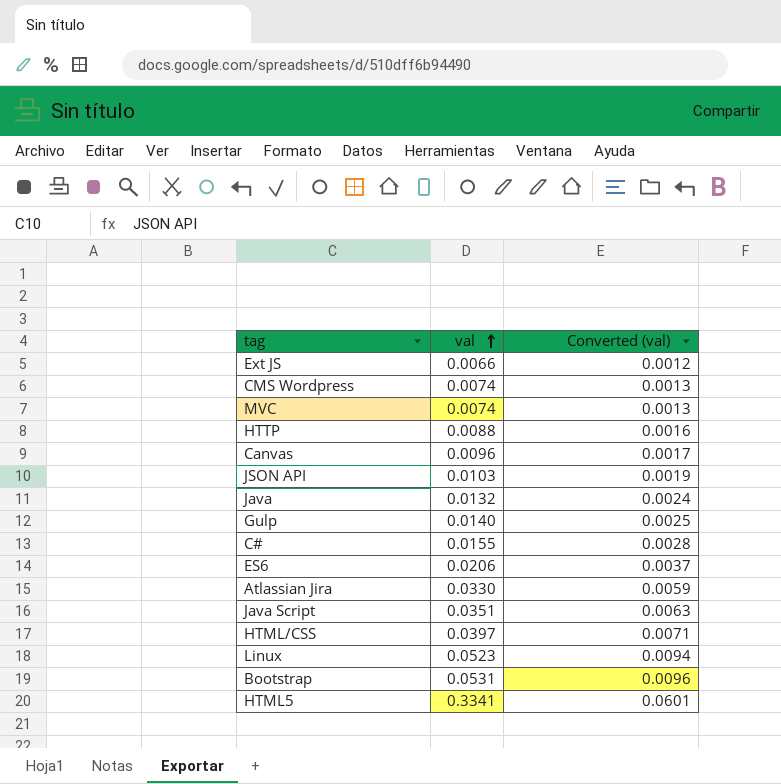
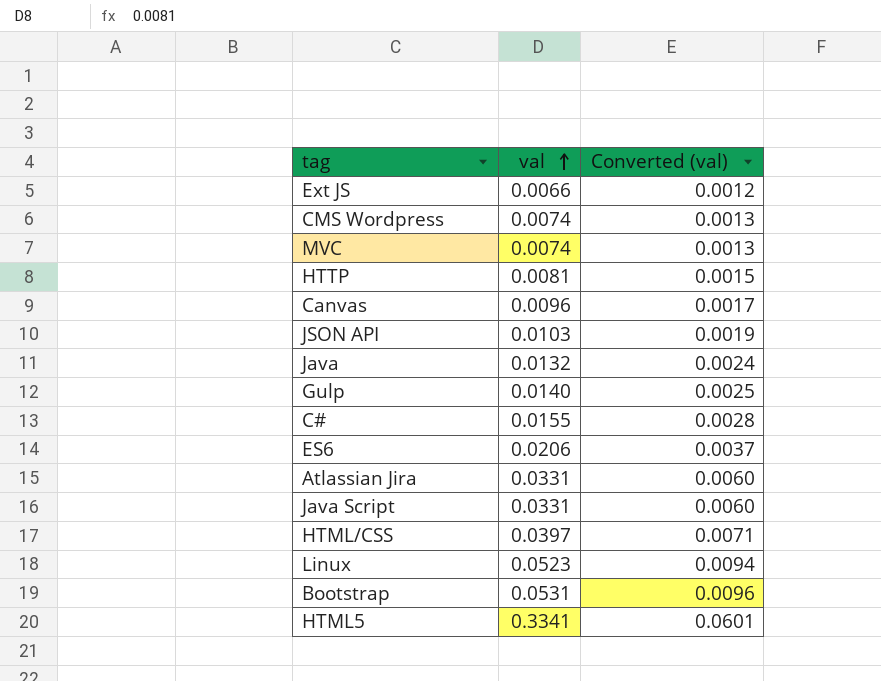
HTTP | val: 0.0088 -> 0.0081
HTTP | Converted (val): 0.0016 -> 0.0015
Atlassian Jira | val: 0.0330 -> 0.0331
Atlassian Jira | Converted (val): 0.0059 -> 0.0060
Java Script | val: 0.0351 -> 0.0331
Java Script | Converted (val): 0.0063 -> 0.0060

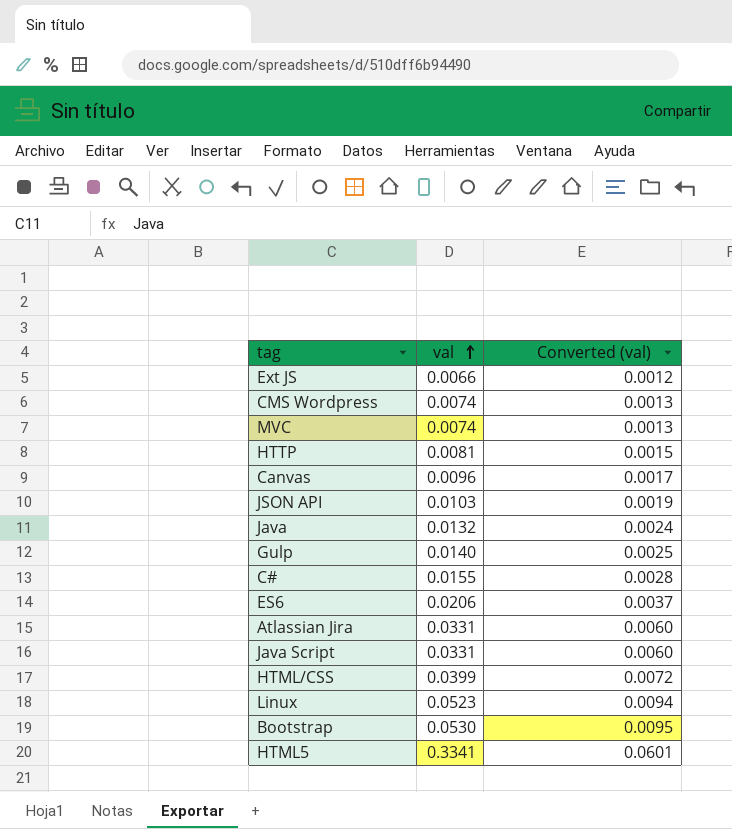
HTML/CSS | val: 0.0397 -> 0.0399
HTML/CSS | Converted (val): 0.0071 -> 0.0072
Bootstrap | val: 0.0531 -> 0.0530
Bootstrap | Converted (val): 0.0096 -> 0.0095

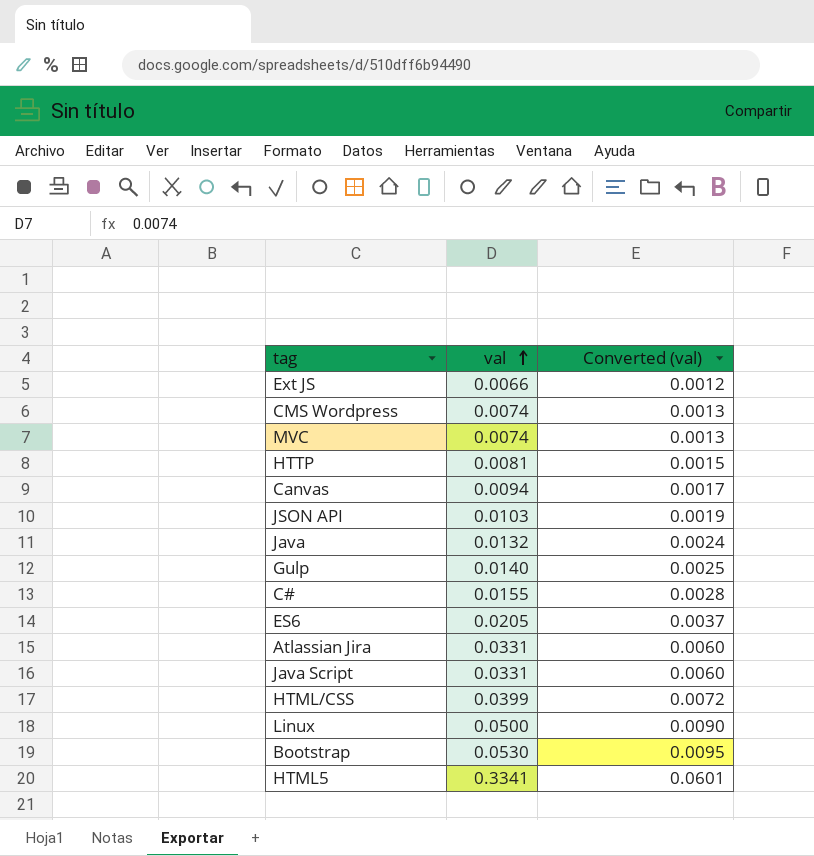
Canvas | val: 0.0096 -> 0.0094
ES6 | val: 0.0206 -> 0.0205
Linux | val: 0.0523 -> 0.0500
Linux | Converted (val): 0.0094 -> 0.0090

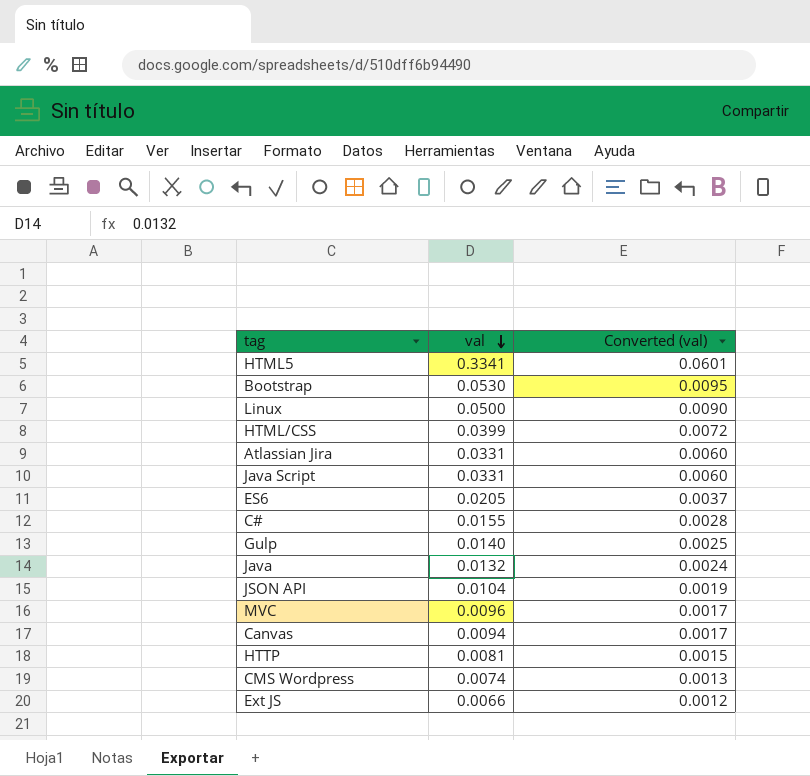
row order: val ascending -> val descending
JSON API | val: 0.0103 -> 0.0104
MVC | val: 0.0074 -> 0.0096
MVC | Converted (val): 0.0013 -> 0.0017

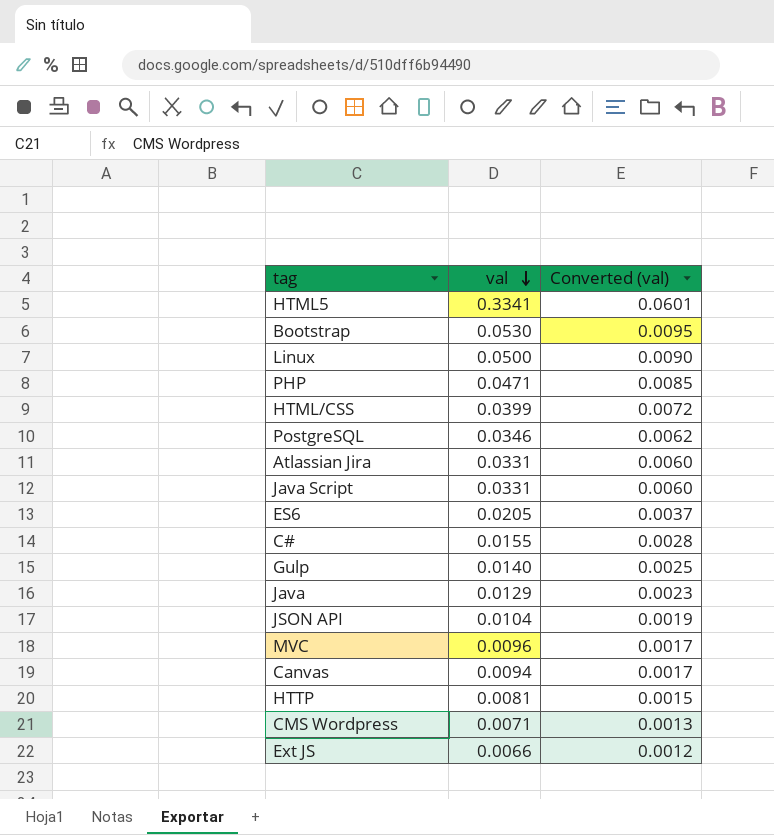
row PHP: none -> 0.0471 | 0.0085
row PostgreSQL: none -> 0.0346 | 0.0062
Java | val: 0.0132 -> 0.0129
Java | Converted (val): 0.0024 -> 0.0023
CMS Wordpress | val: 0.0074 -> 0.0071

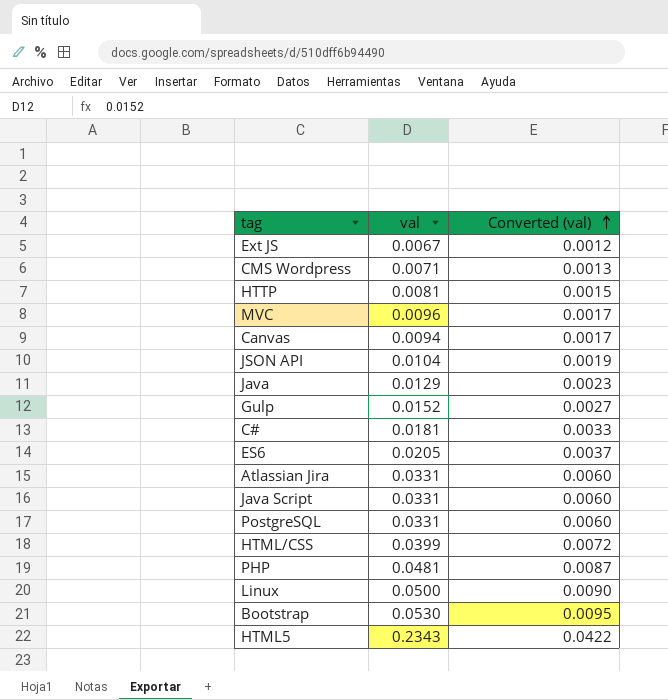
row order: val descending -> Converted (val) ascending
Ext JS | val: 0.0066 -> 0.0067
Gulp | val: 0.0140 -> 0.0152
Gulp | Converted (val): 0.0025 -> 0.0027
C# | val: 0.0155 -> 0.0181
C# | Converted (val): 0.0028 -> 0.0033
PostgreSQL | val: 0.0346 -> 0.0331
PostgreSQL | Converted (val): 0.0062 -> 0.0060
PHP | val: 0.0471 -> 0.0481
PHP | Converted (val): 0.0085 -> 0.0087
HTML5 | val: 0.3341 -> 0.2343
HTML5 | Converted (val): 0.0601 -> 0.0422

